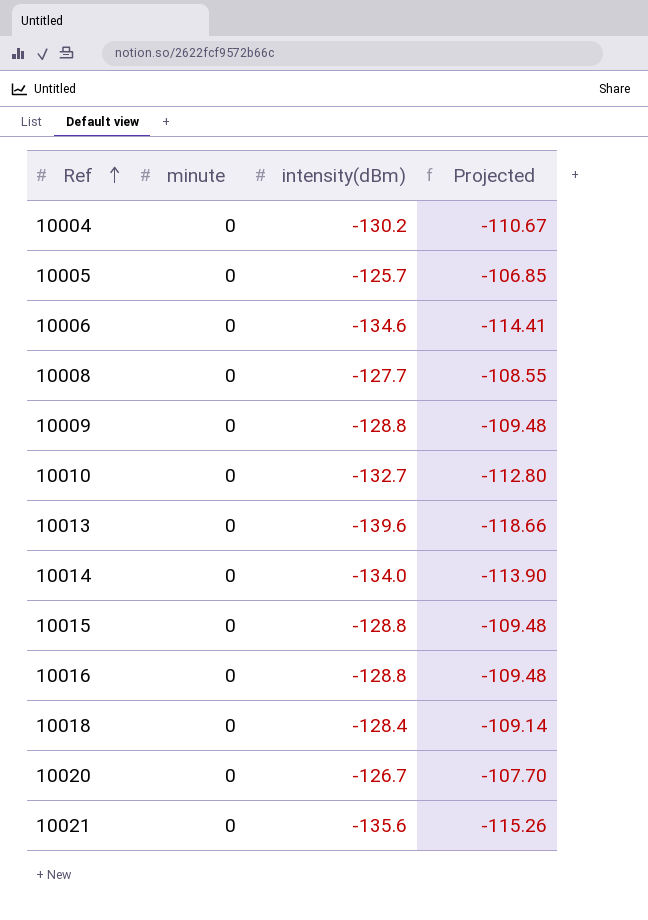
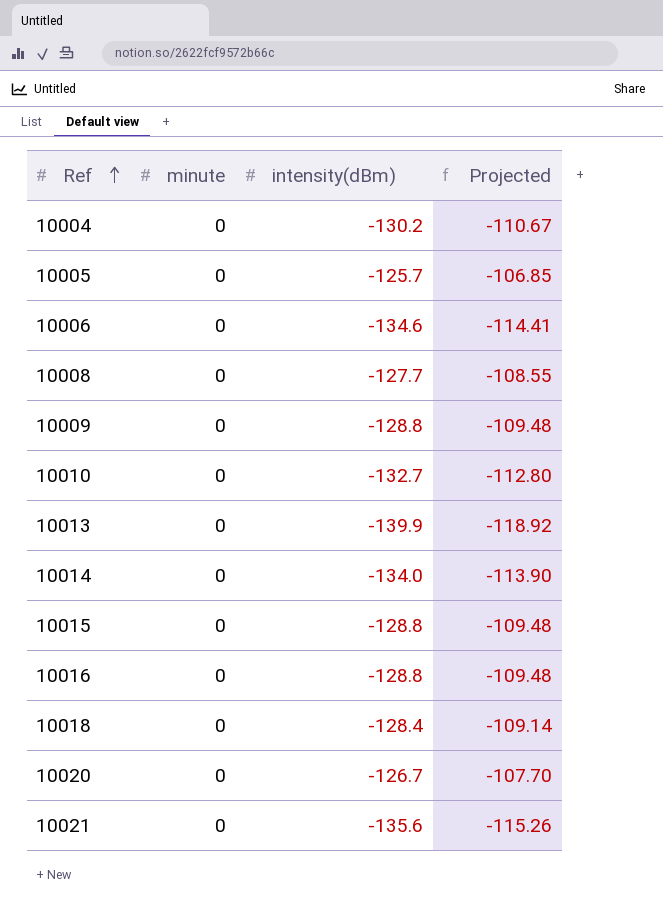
10013 | intensity(dBm): -139.6 -> -139.9
10013 | Projected: -118.66 -> -118.92

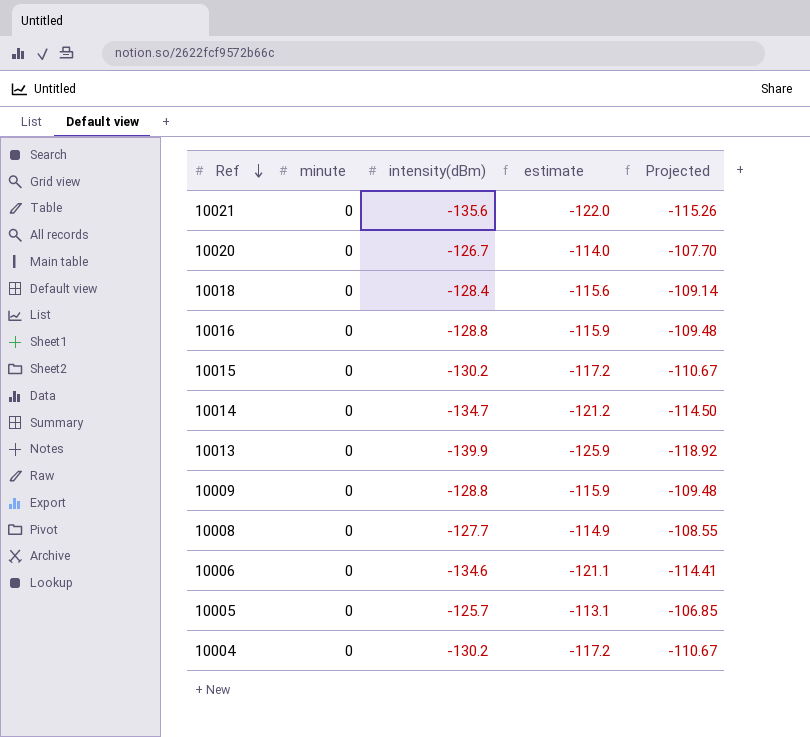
row order: Ref ascending -> Ref descending
column estimate | formula: none -> [intensity(dBm)] * 0.9
row 10010: 0 | -132.7 | -112.80 -> none
10015 | intensity(dBm): -128.8 -> -130.2
10015 | Projected: -109.48 -> -110.67
10014 | intensity(dBm): -134.0 -> -134.7
10014 | Projected: -113.90 -> -114.50

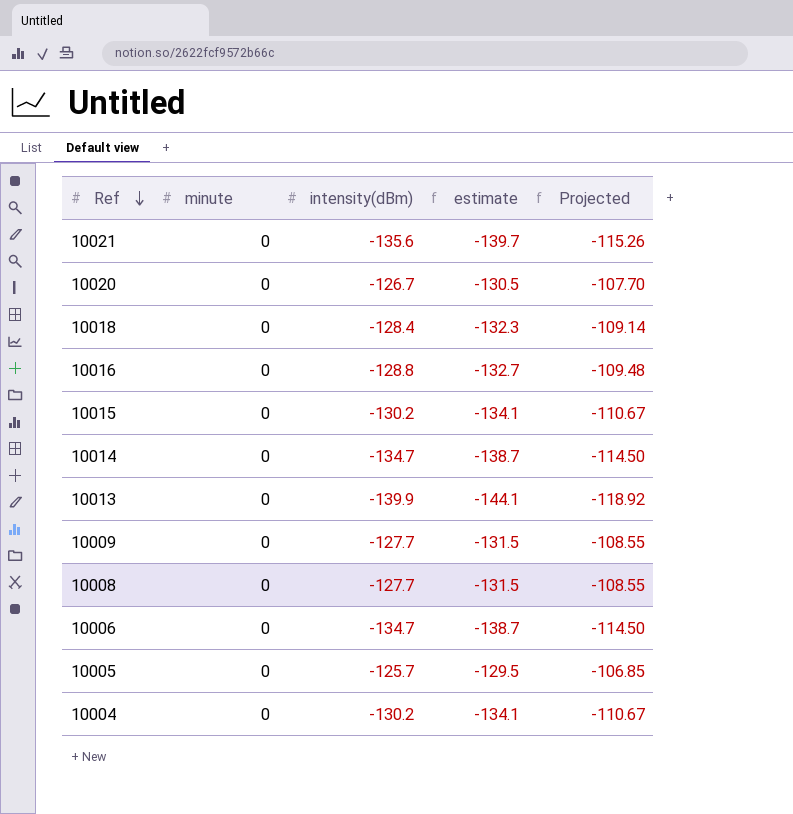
column estimate | formula: [intensity(dBm)] * 0.9 -> [intensity(dBm)] * 1.03
10009 | intensity(dBm): -128.8 -> -127.7
10009 | Projected: -109.48 -> -108.55
10006 | intensity(dBm): -134.6 -> -134.7
10006 | Projected: -114.41 -> -114.50

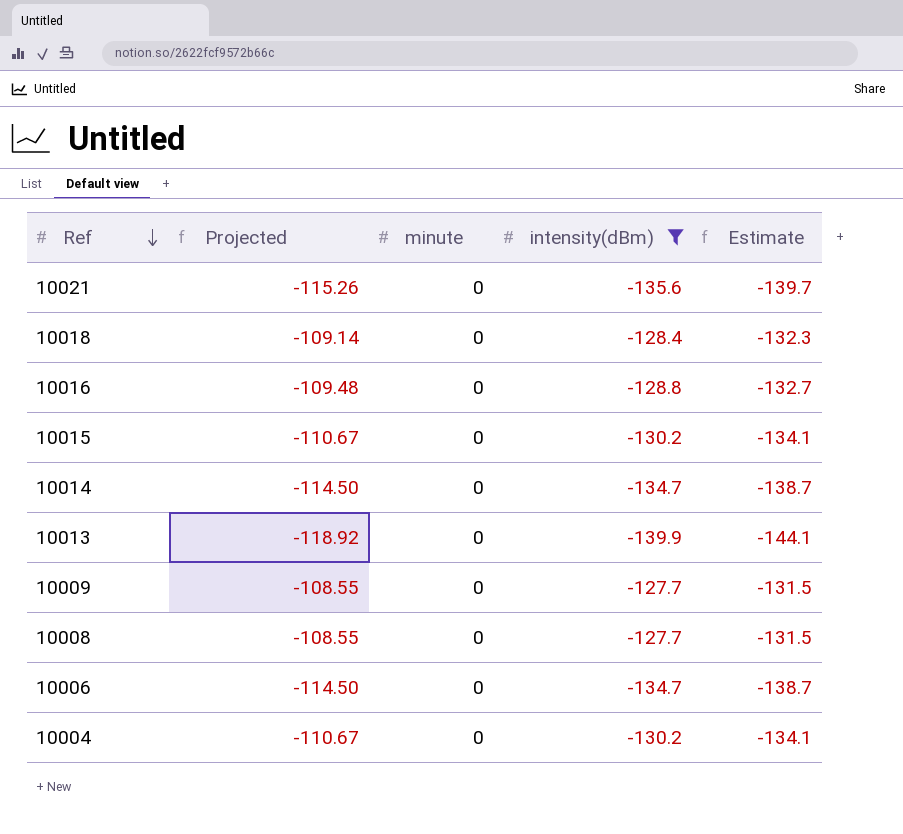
filter: none -> intensity(dBm) <= -127.7
column Projected | position: 5 -> 2
column name: estimate -> Estimate

